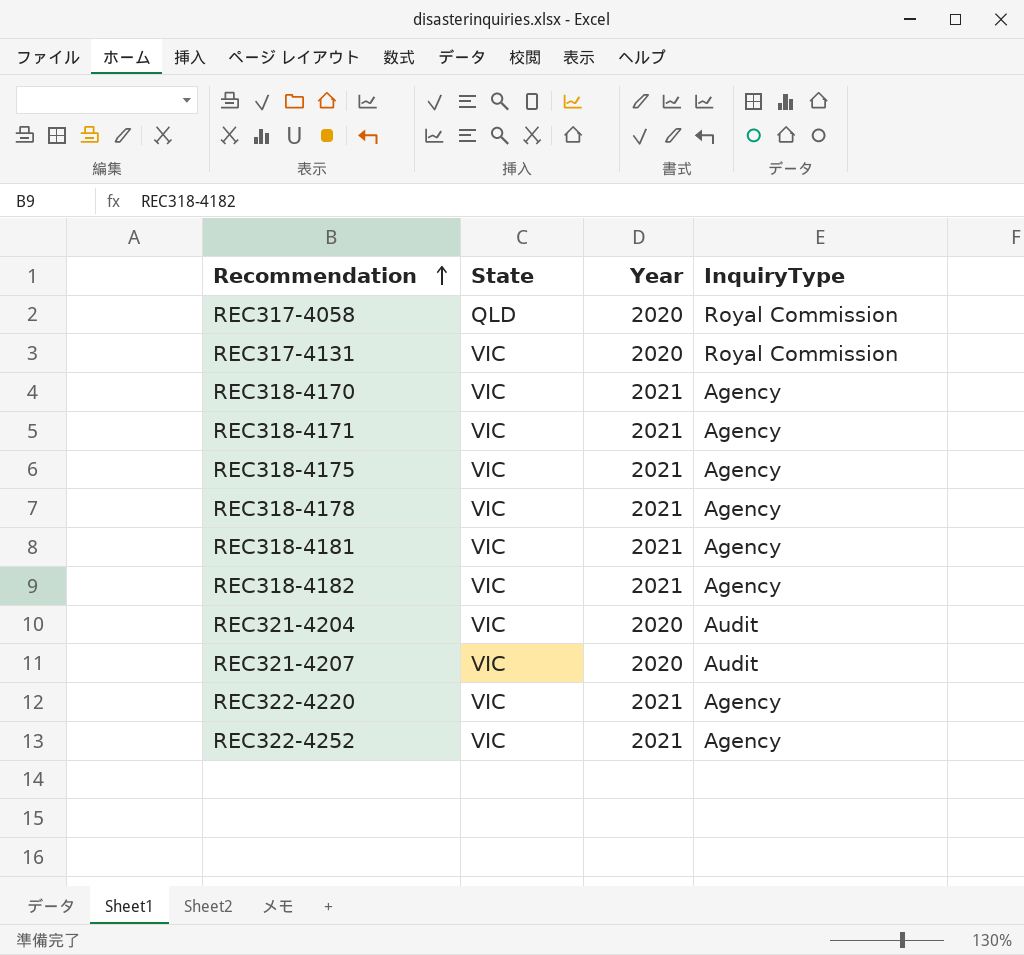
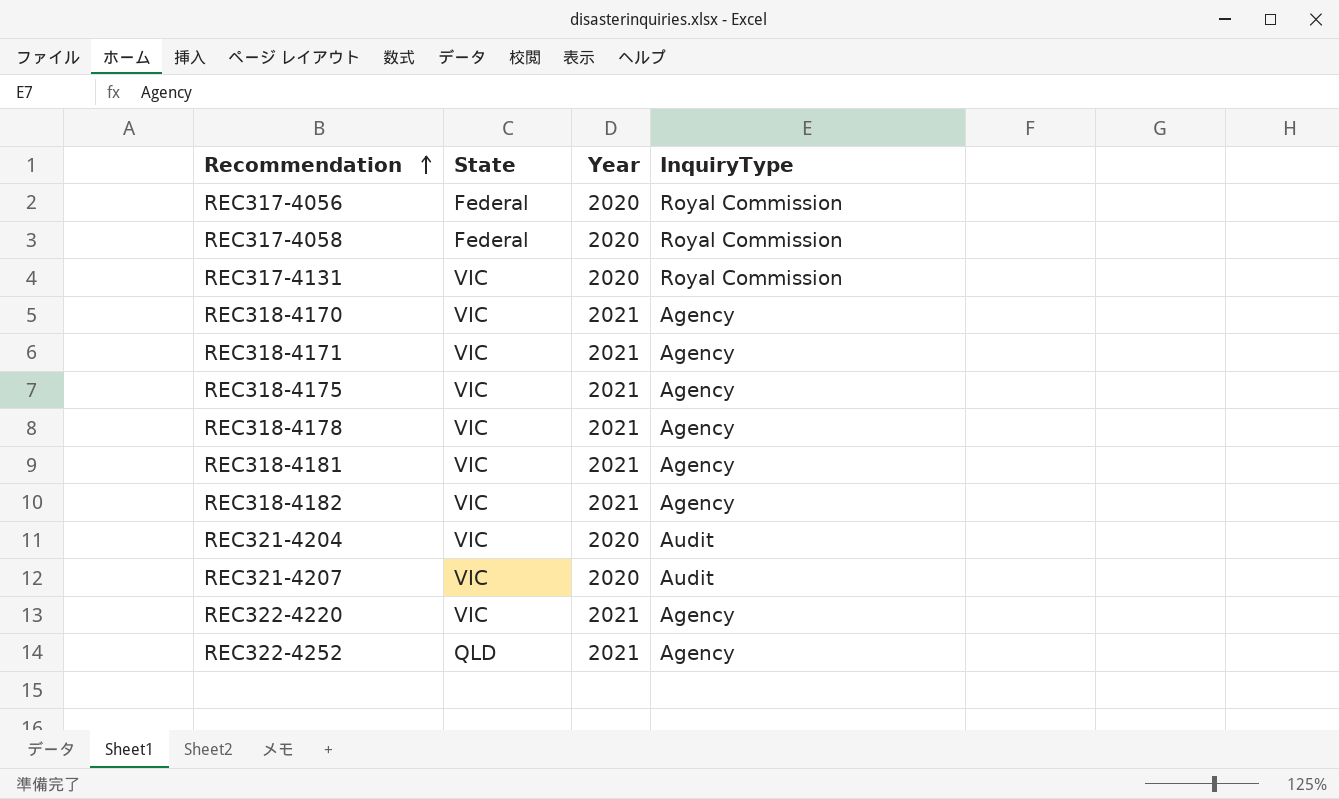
row REC317-4056: none -> Federal | 2020 | Royal Commission
REC317-4058 | State: QLD -> Federal
REC322-4252 | State: VIC -> QLD

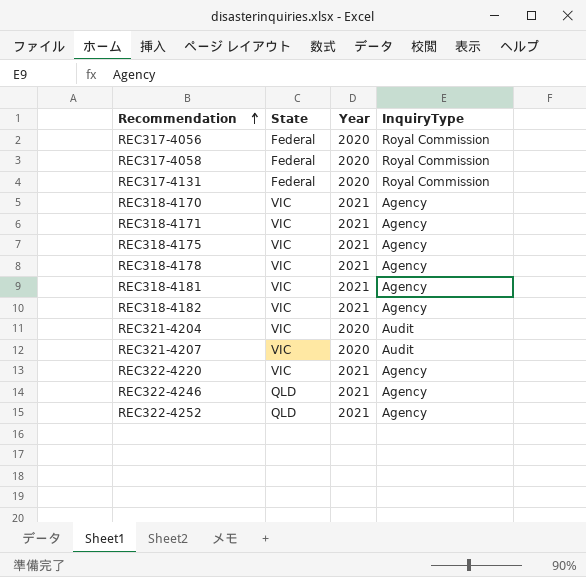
REC317-4131 | State: VIC -> Federal
row REC322-4246: none -> QLD | 2021 | Agency

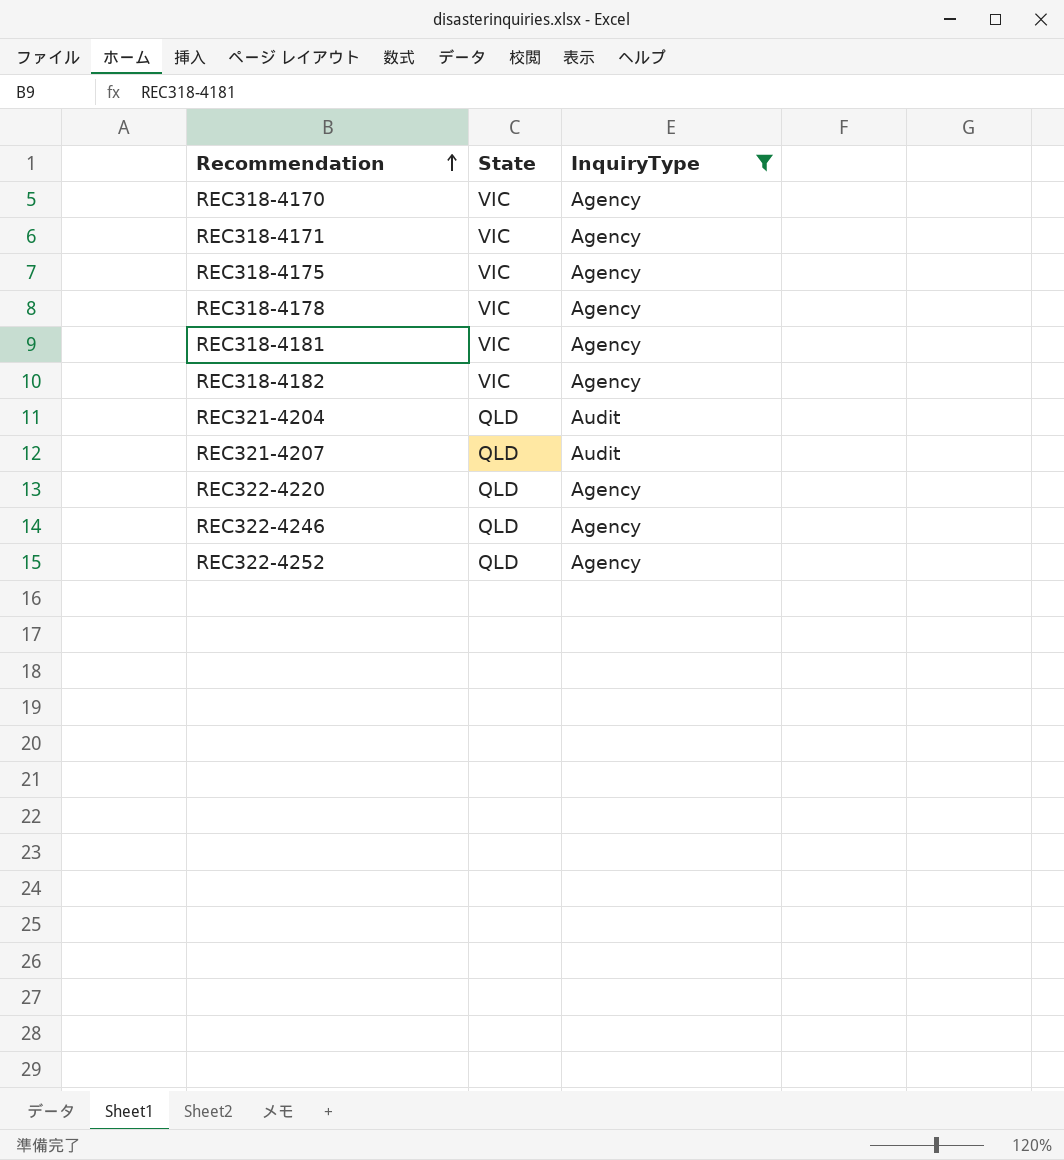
filter: none -> InquiryType != Royal Commission
column Year | position: 3 -> none
REC321-4204 | State: VIC -> QLD
REC321-4207 | State: VIC -> QLD
REC322-4220 | State: VIC -> QLD

